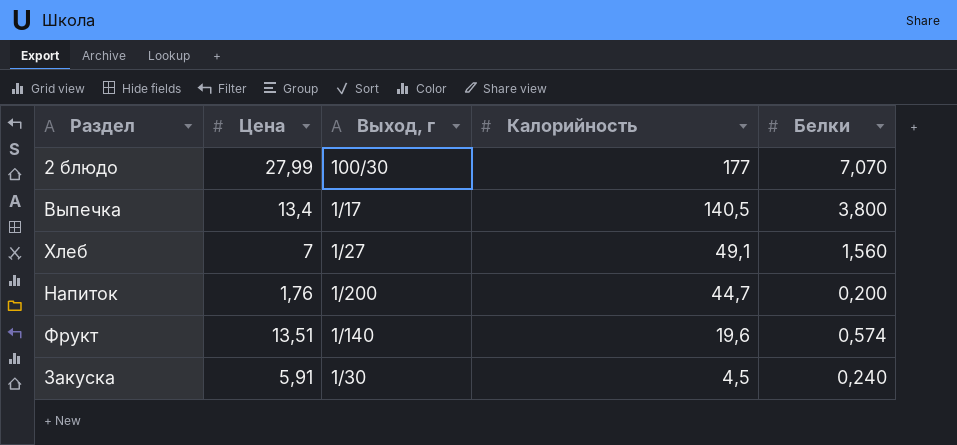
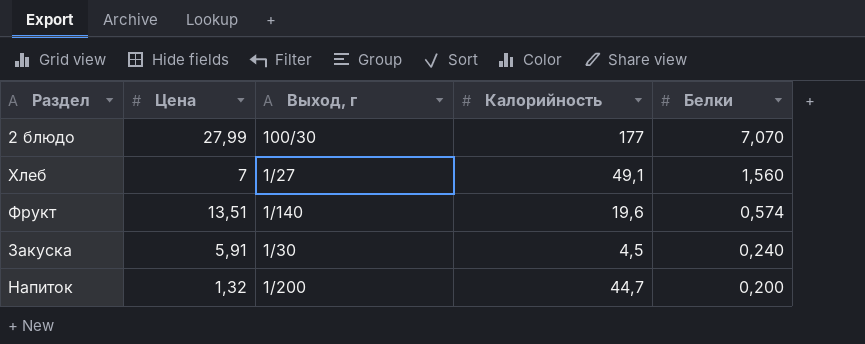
row order: Калорийность descending -> Белки descending
row Выпечка: 13,4 | 1/17 | 140,5 | 3,800 -> none
Напиток | Цена: 1,76 -> 1,32

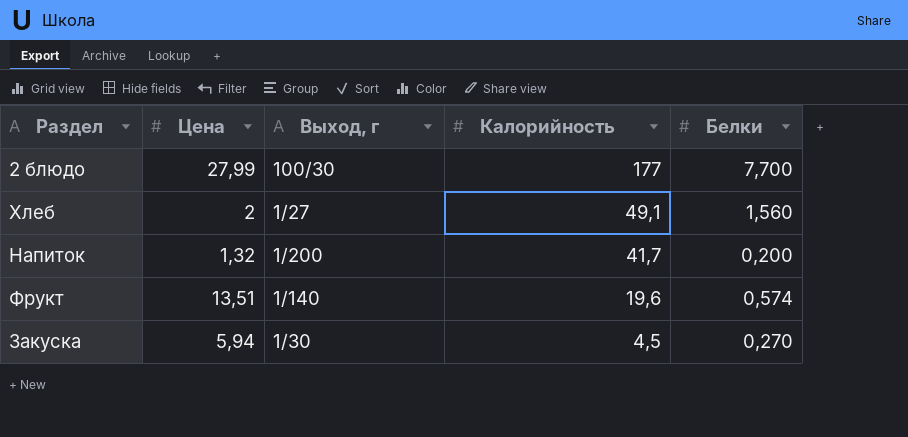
row order: Белки descending -> Калорийность descending
2 блюдо | Белки: 7,070 -> 7,700
Хлеб | Цена: 7 -> 2
Напиток | Калорийность: 44,7 -> 41,7
Закуска | Цена: 5,91 -> 5,94
Закуска | Белки: 0,240 -> 0,270

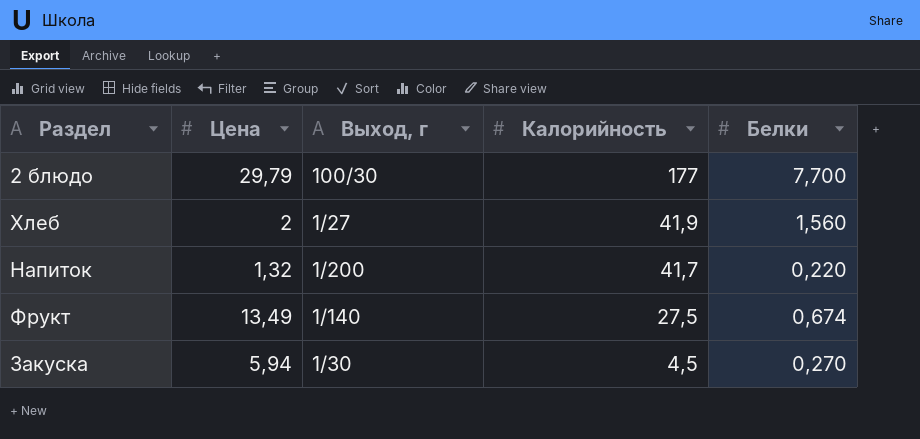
2 блюдо | Цена: 27,99 -> 29,79
Хлеб | Калорийность: 49,1 -> 41,9
Напиток | Белки: 0,200 -> 0,220
Фрукт | Цена: 13,51 -> 13,49
Фрукт | Калорийность: 19,6 -> 27,5
Фрукт | Белки: 0,574 -> 0,674

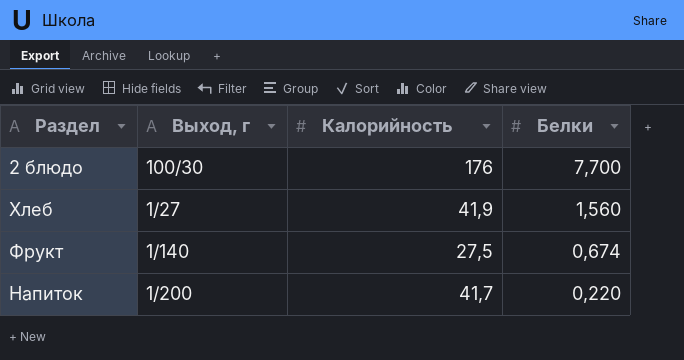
row order: Калорийность descending -> Белки descending
column Цена | position: 2 -> none
row Закуска: 5,94 | 1/30 | 4,5 | 0,270 -> none
2 блюдо | Калорийность: 177 -> 176

